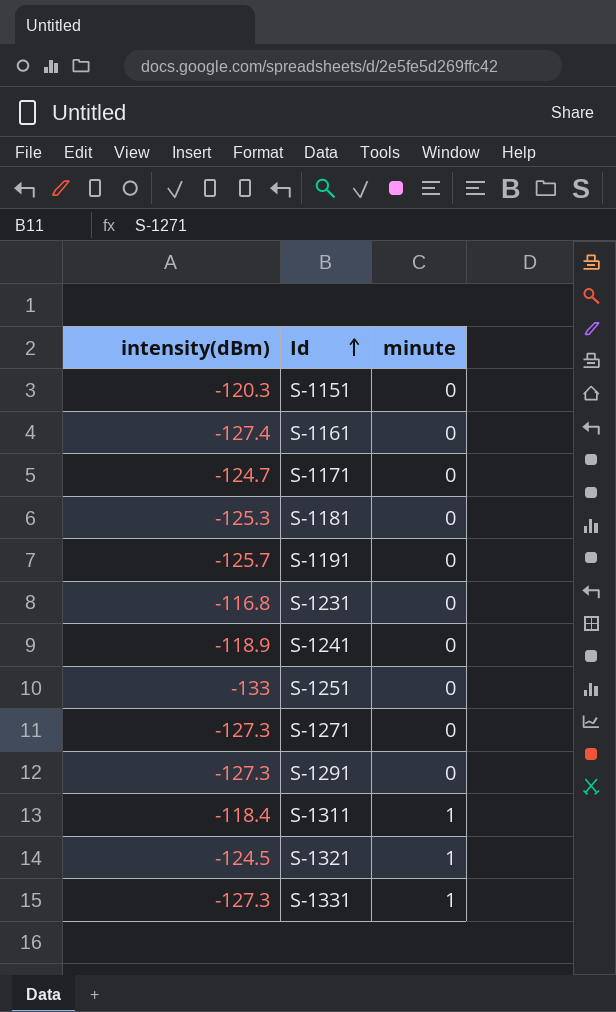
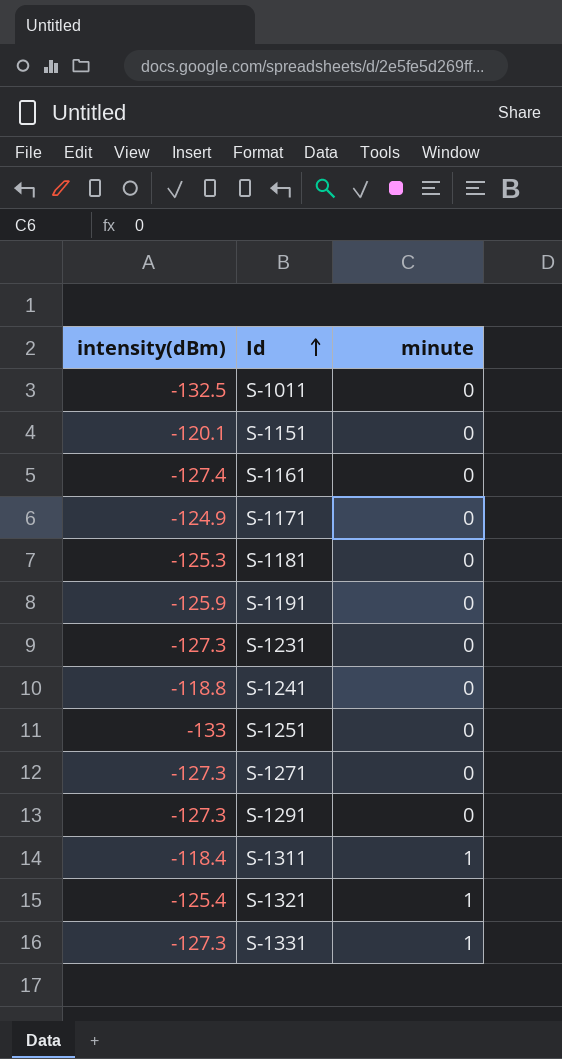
row S-1011: none -> -132.5 | 0
S-1151 | intensity(dBm): -120.3 -> -120.1
S-1171 | intensity(dBm): -124.7 -> -124.9
S-1191 | intensity(dBm): -125.7 -> -125.9
S-1231 | intensity(dBm): -116.8 -> -127.3
S-1241 | intensity(dBm): -118.9 -> -118.8
S-1321 | intensity(dBm): -124.5 -> -125.4

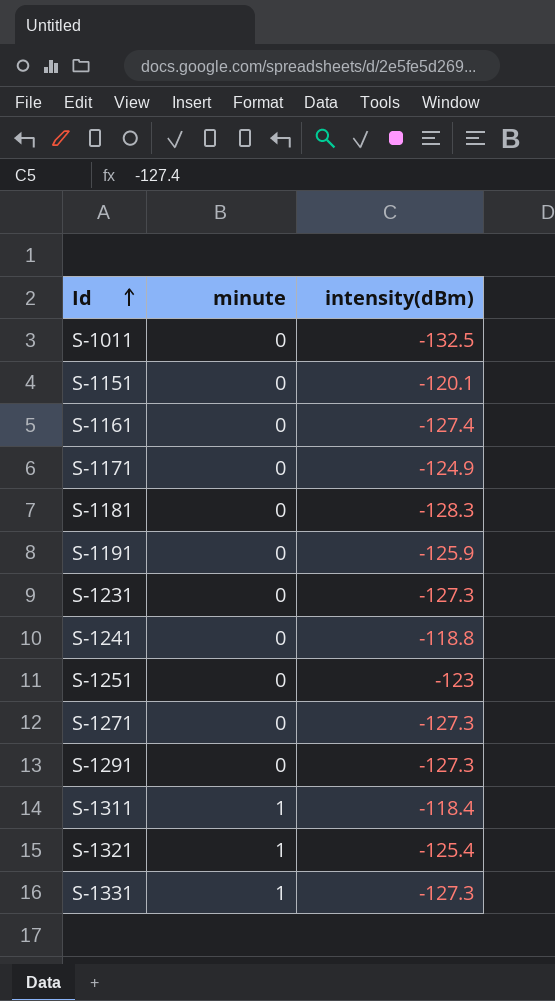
column intensity(dBm) | position: 1 -> 3
S-1181 | intensity(dBm): -125.3 -> -128.3
S-1251 | intensity(dBm): -133 -> -123

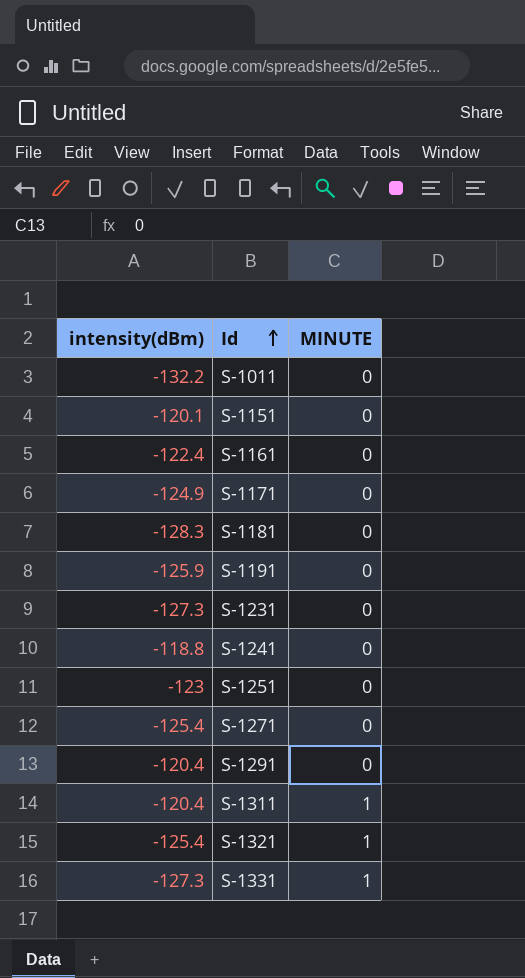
column intensity(dBm) | position: 3 -> 1
column name: minute -> MINUTE
S-1011 | intensity(dBm): -132.5 -> -132.2
S-1161 | intensity(dBm): -127.4 -> -122.4
S-1271 | intensity(dBm): -127.3 -> -125.4
S-1291 | intensity(dBm): -127.3 -> -120.4
S-1311 | intensity(dBm): -118.4 -> -120.4

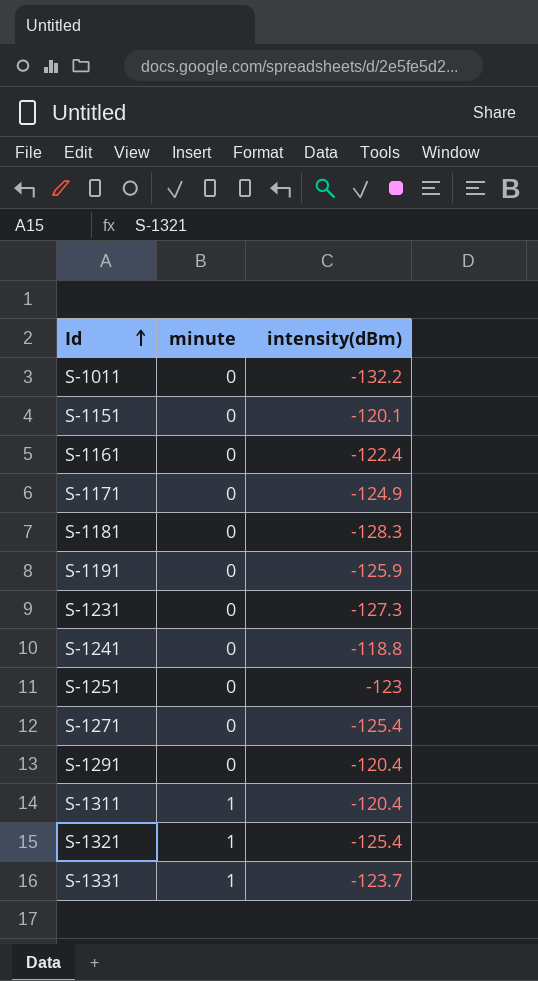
column name: MINUTE -> minute
column intensity(dBm) | position: 1 -> 3
S-1331 | intensity(dBm): -127.3 -> -123.7

